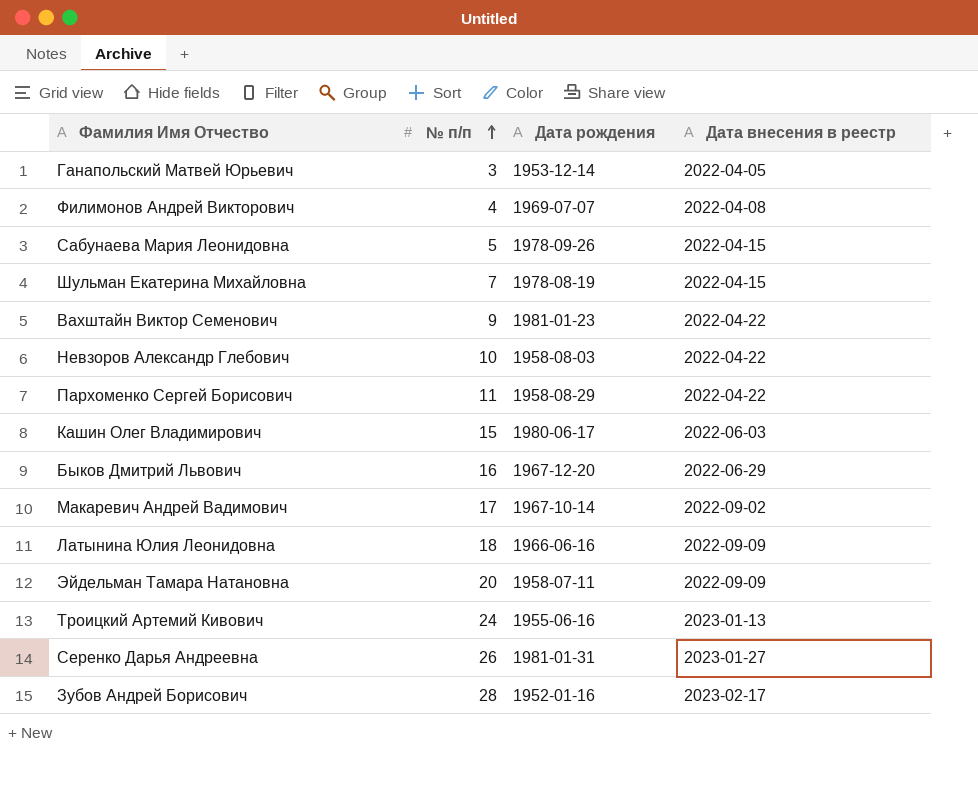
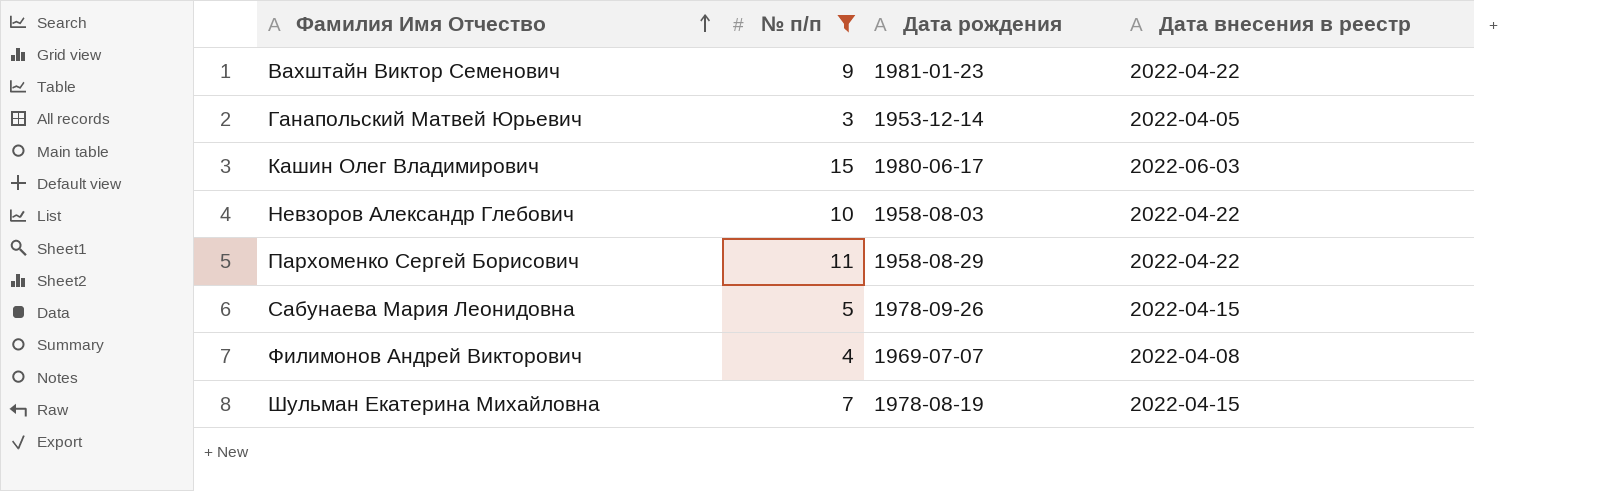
filter: none -> № п/п <= 15
row order: № п/п ascending -> Фамилия Имя Отчество ascending

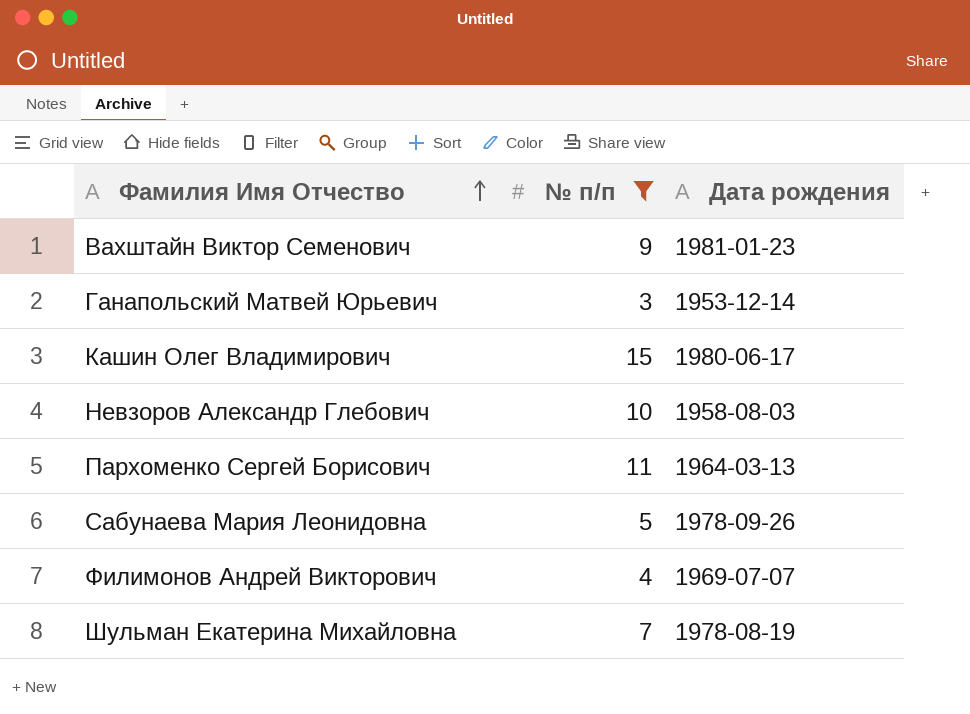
column Дата внесения в реестр | position: 4 -> none
Пархоменко Сергей Борисович | Дата рождения: 1958-08-29 -> 1964-03-13

